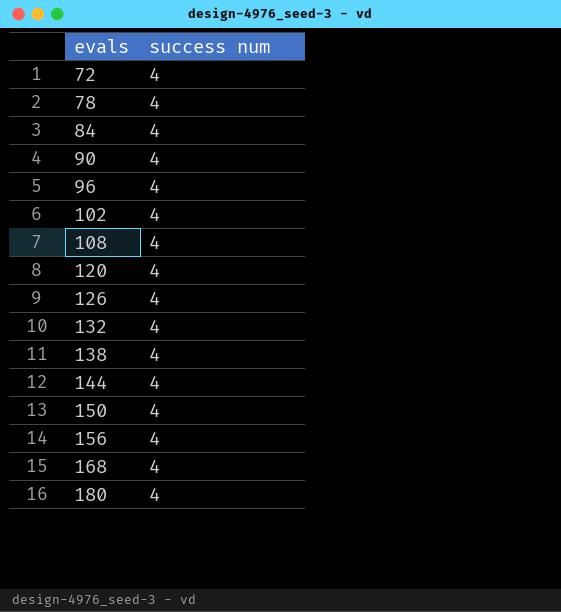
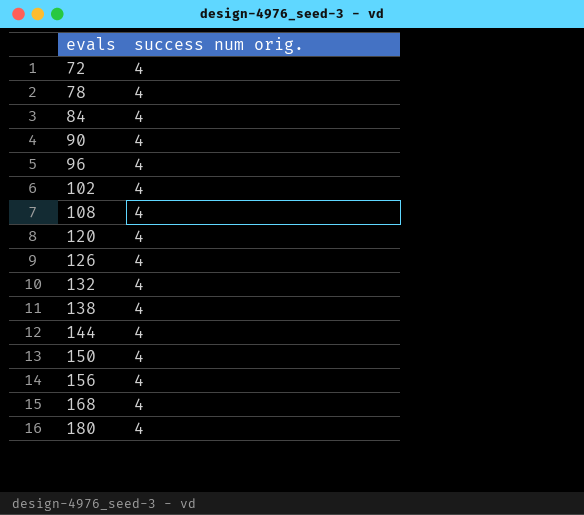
column name: success num -> success num orig.

